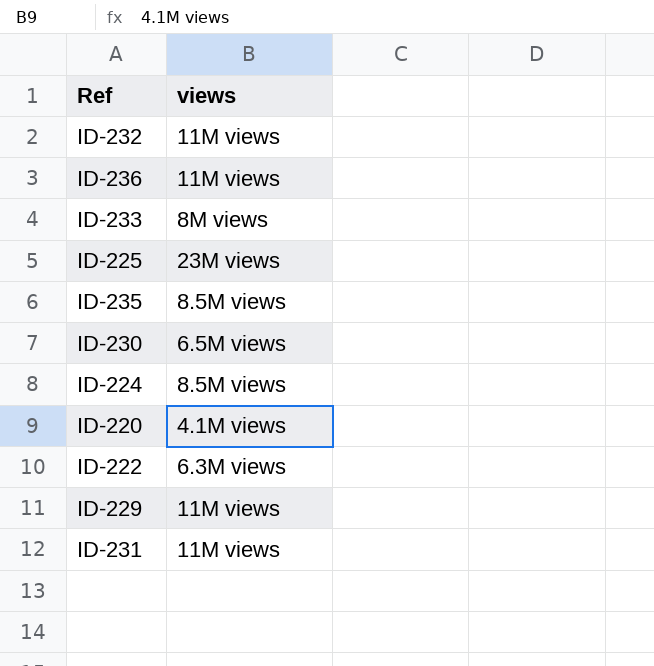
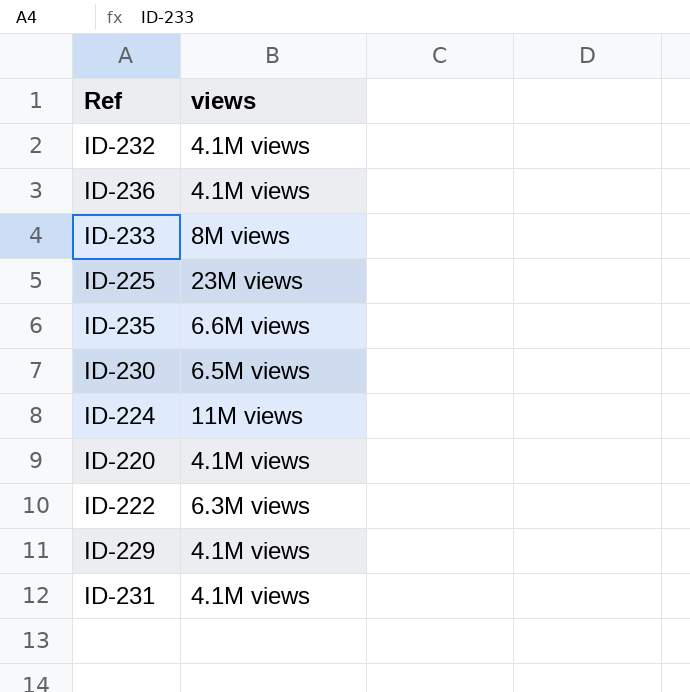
ID-232 | views: 11M views -> 4.1M views
ID-236 | views: 11M views -> 4.1M views
ID-235 | views: 8.5M views -> 6.6M views
ID-224 | views: 8.5M views -> 11M views
ID-229 | views: 11M views -> 4.1M views
ID-231 | views: 11M views -> 4.1M views

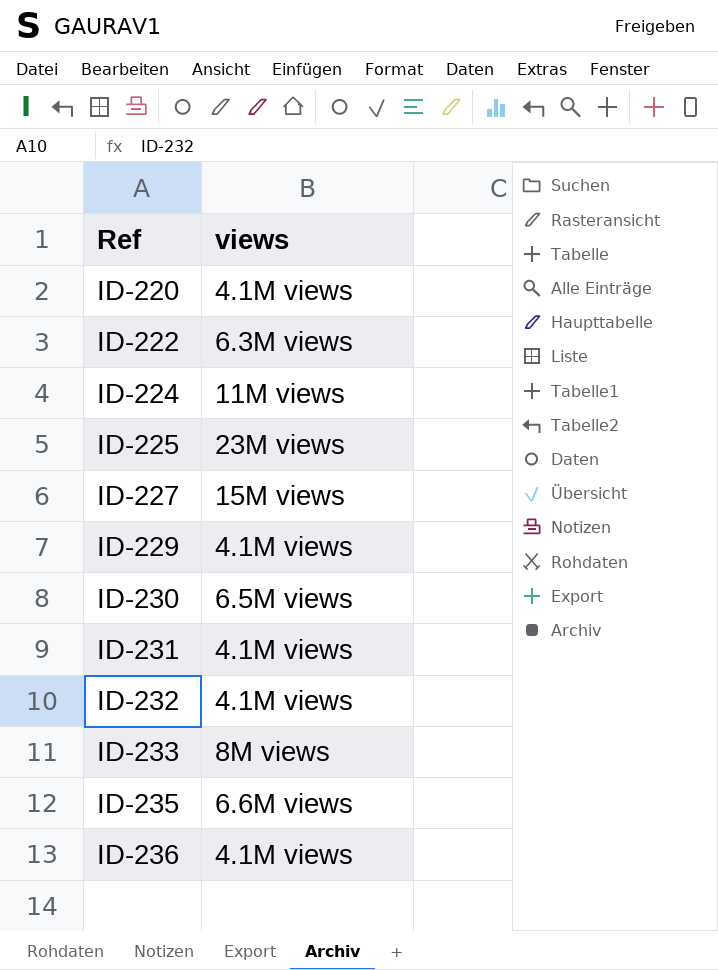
row order: none -> Ref ascending
row ID-227: none -> 15M views

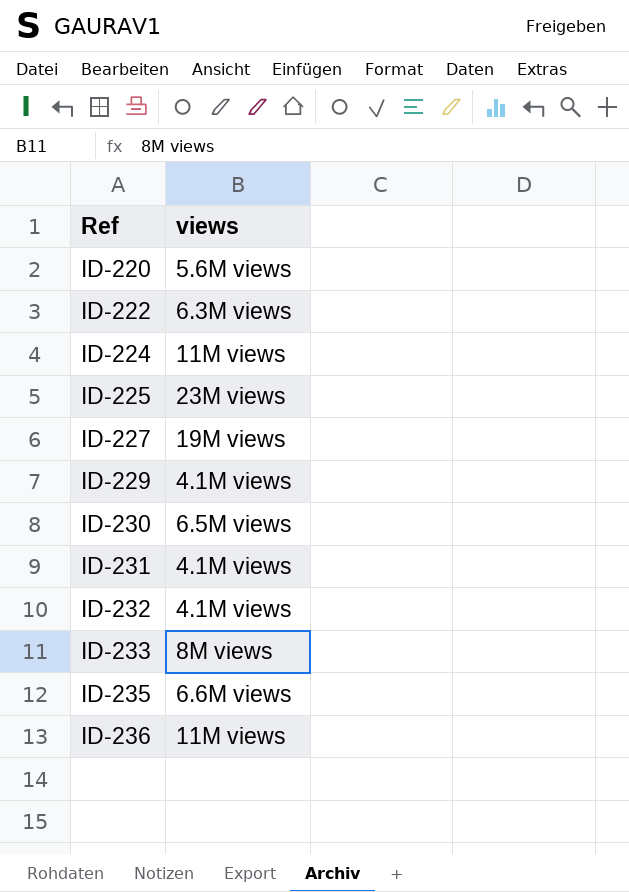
ID-220 | views: 4.1M views -> 5.6M views
ID-227 | views: 15M views -> 19M views
ID-236 | views: 4.1M views -> 11M views

